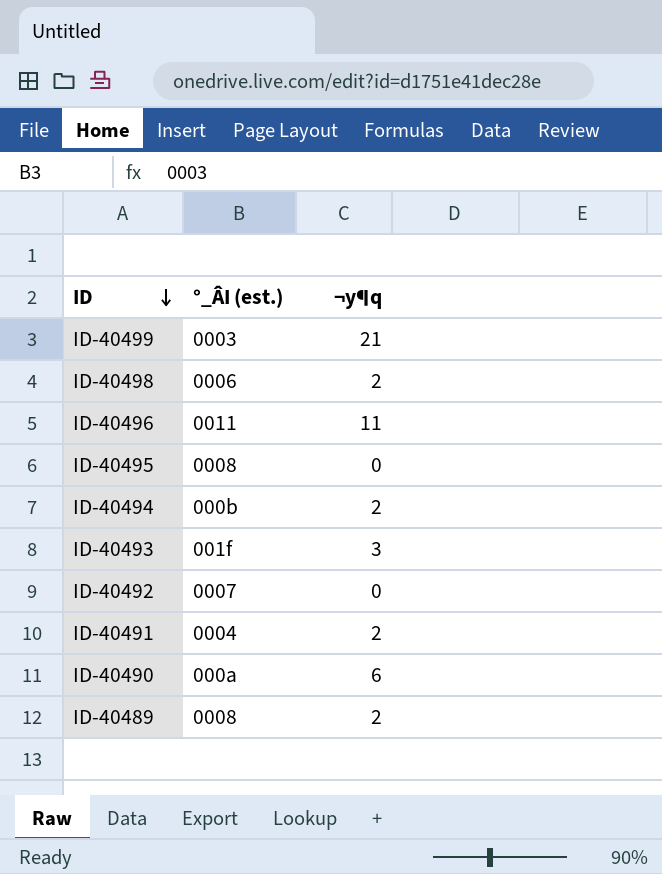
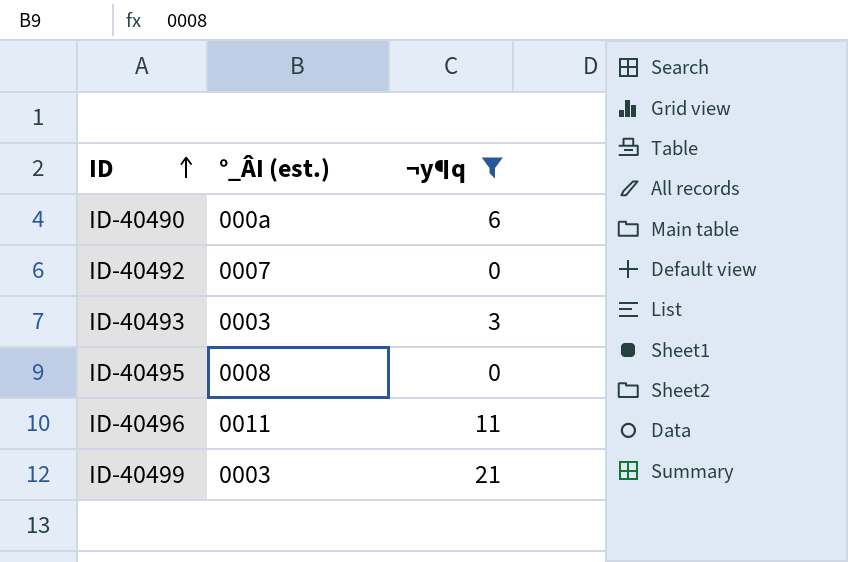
filter: none -> ¬y¶q != 2
row order: ID descending -> ID ascending
ID-40493 | °_ÂI (est.): 001f -> 0003

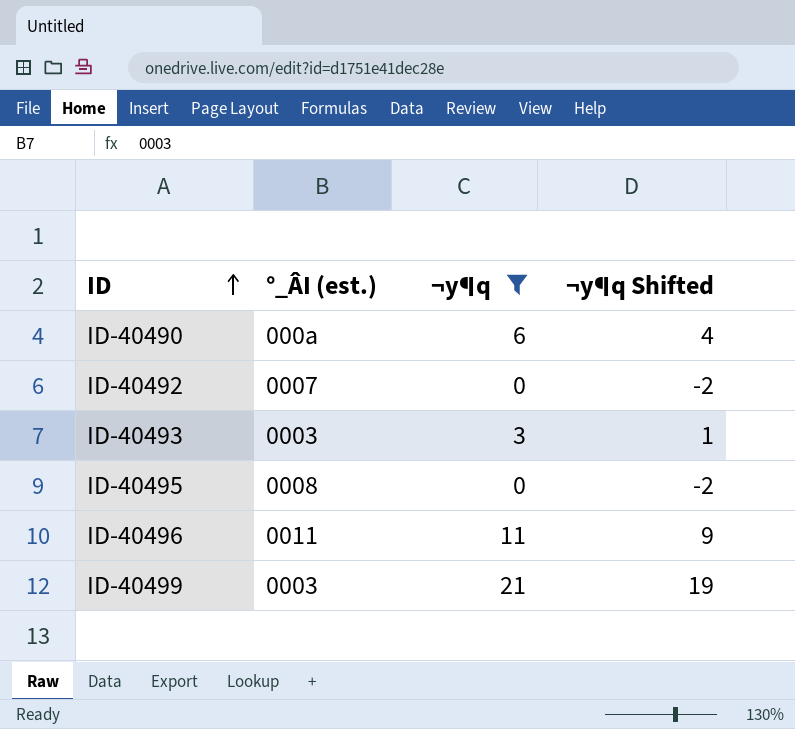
column ¬y¶q Shifted | formula: none -> [¬y¶q] - 2

